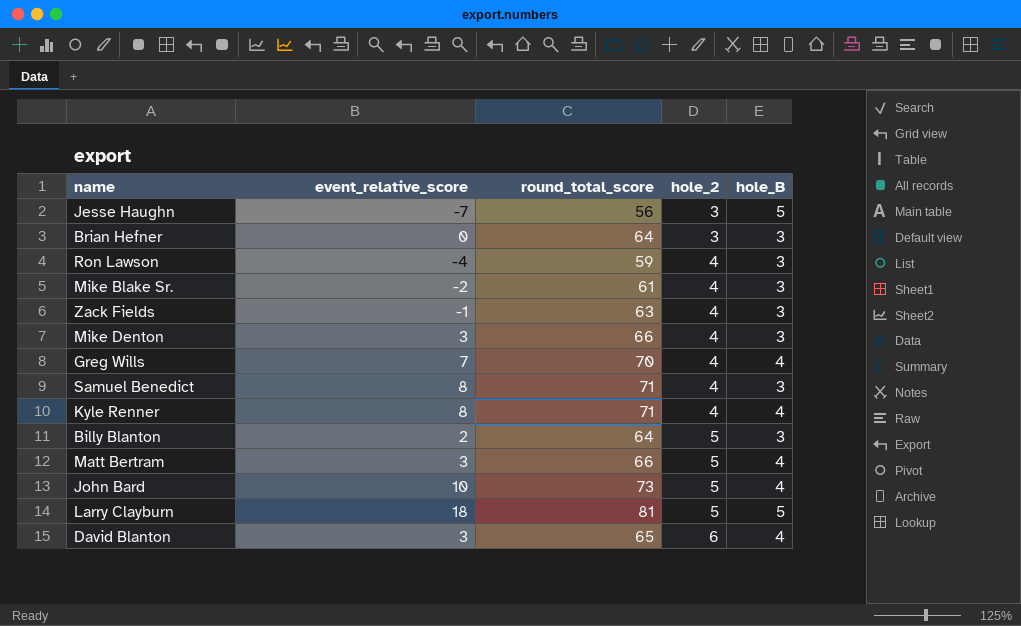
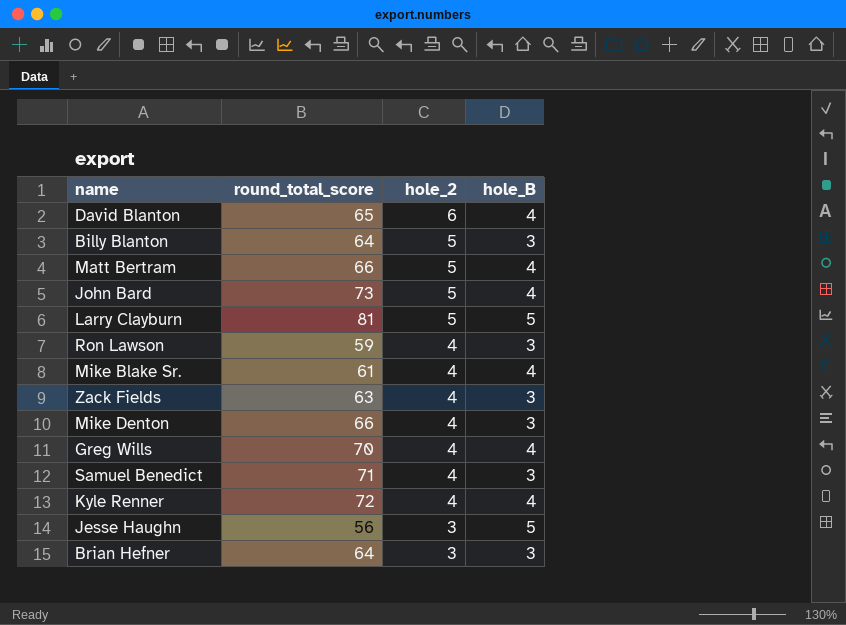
row order: hole_2 ascending -> hole_2 descending
column event_relative_score | position: 2 -> none
Mike Blake Sr. | hole_B: 3 -> 4
Kyle Renner | round_total_score: 71 -> 72

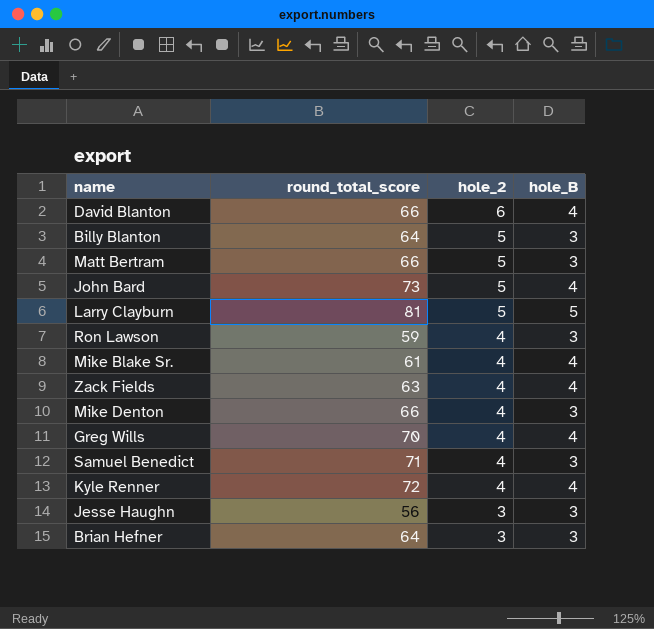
David Blanton | round_total_score: 65 -> 66
Matt Bertram | hole_B: 4 -> 3
Zack Fields | hole_B: 3 -> 4
Jesse Haughn | hole_B: 5 -> 3

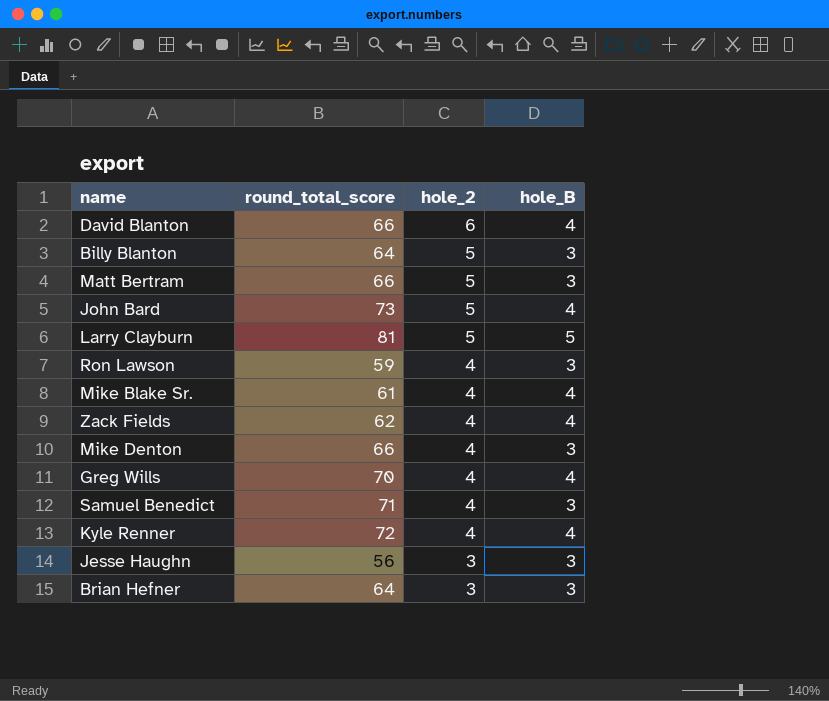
Zack Fields | round_total_score: 63 -> 62

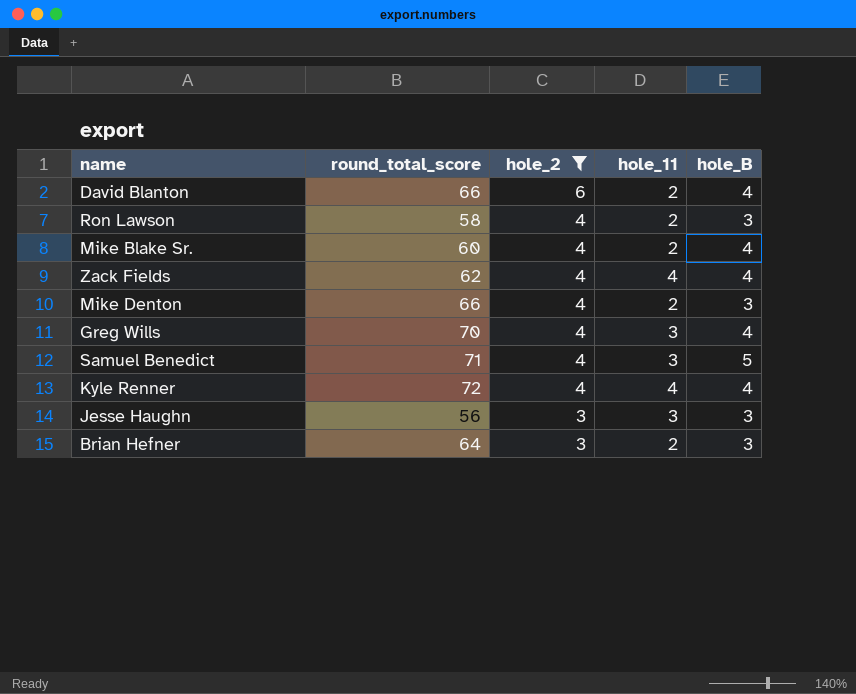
filter: none -> hole_2 != 5
column hole_11 | position: none -> 4
Ron Lawson | round_total_score: 59 -> 58
Mike Blake Sr. | round_total_score: 61 -> 60
Samuel Benedict | hole_B: 3 -> 5

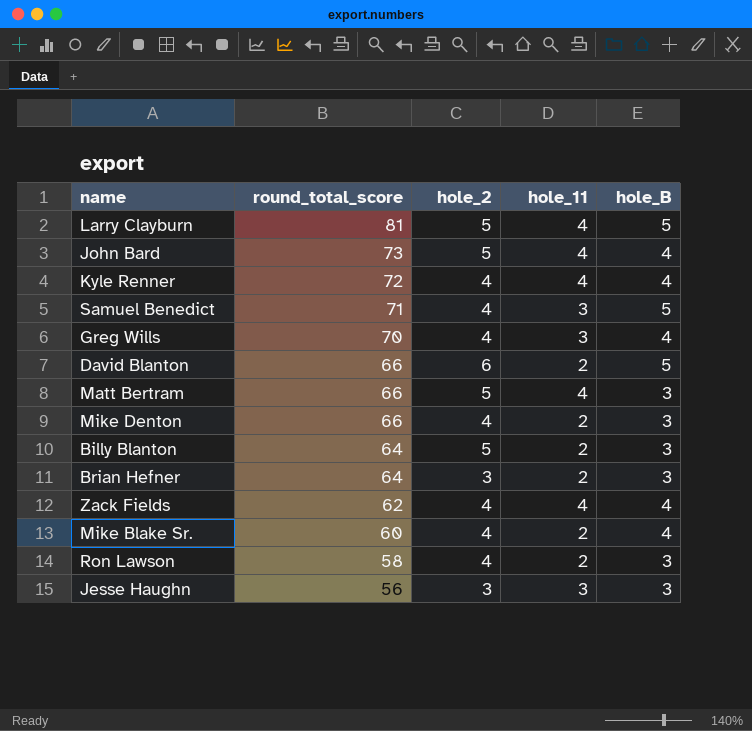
filter: hole_2 != 5 -> none
row order: hole_2 descending -> round_total_score descending
David Blanton | hole_B: 4 -> 5

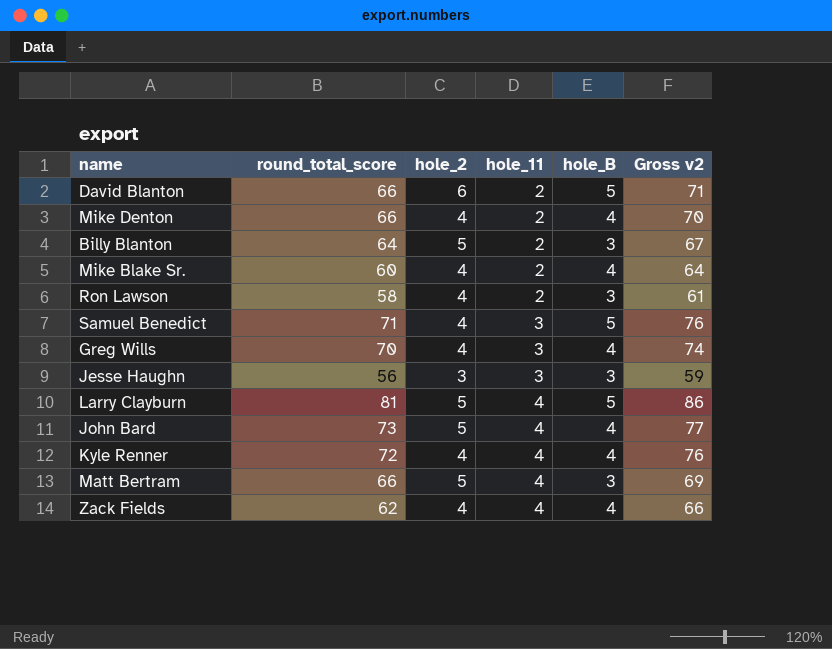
row order: round_total_score descending -> hole_11 ascending
column Gross v2 | formula: none -> [round_total_score] + [hole_B]
row Brian Hefner: 64 | 3 | 2 | 3 -> none
Mike Denton | hole_B: 3 -> 4

